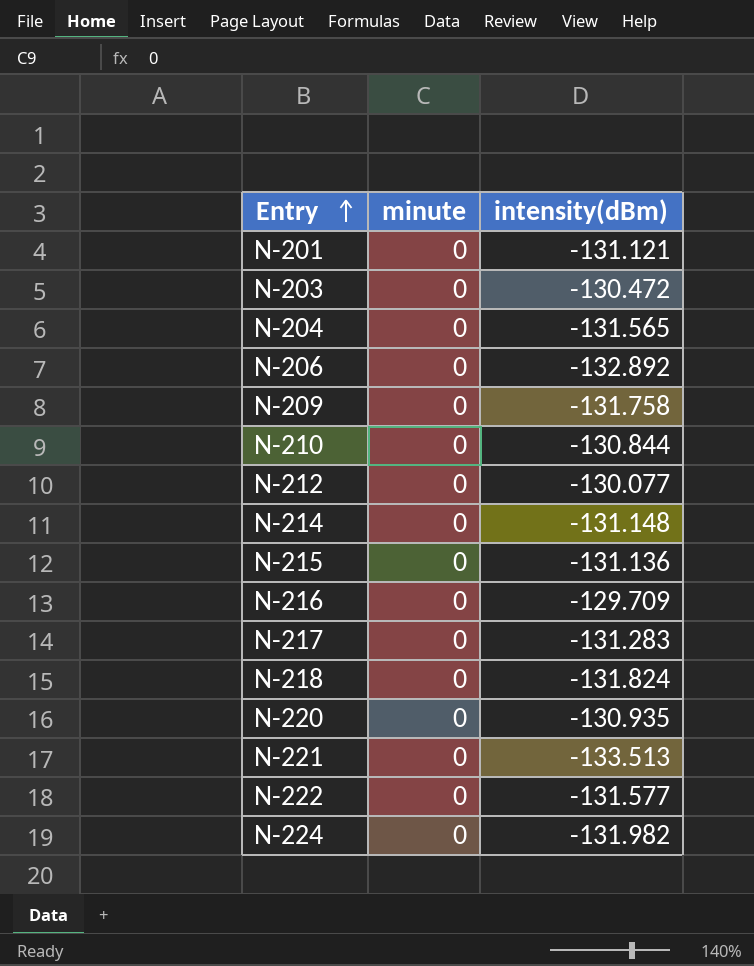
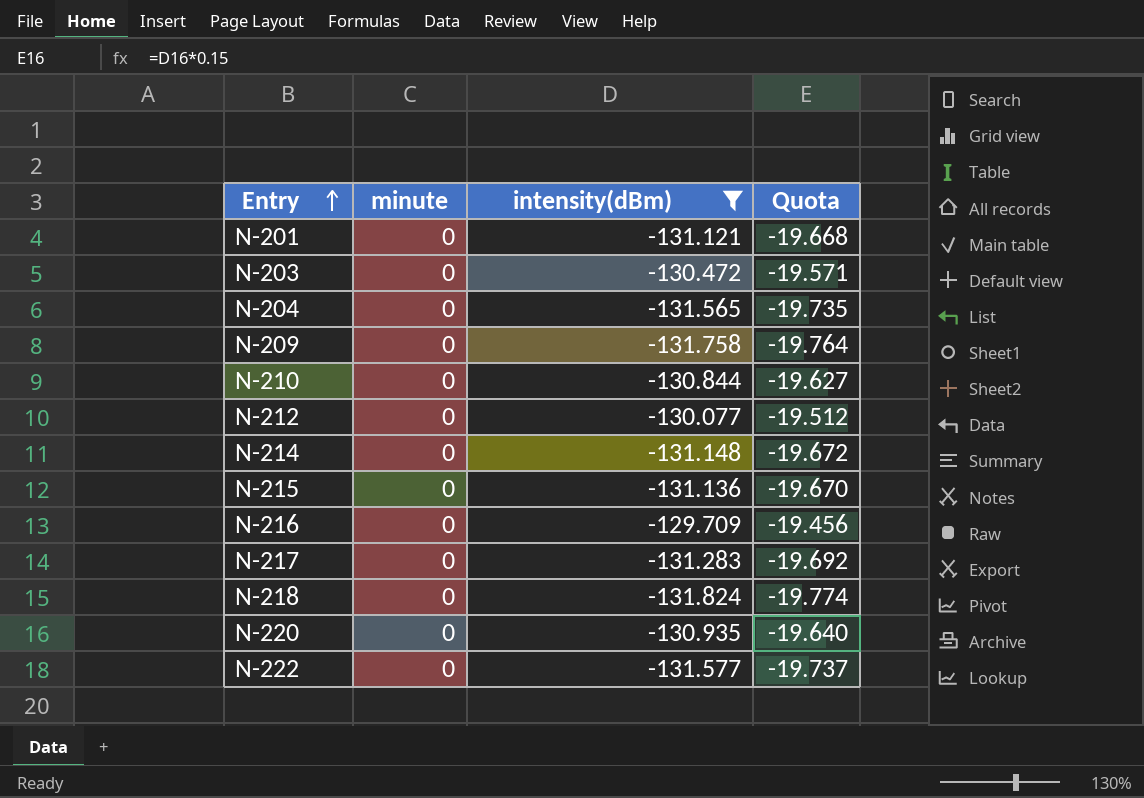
filter: none -> intensity(dBm) >= -131.824
column Quota | formula: none -> [intensity(dBm)] * 0.15

